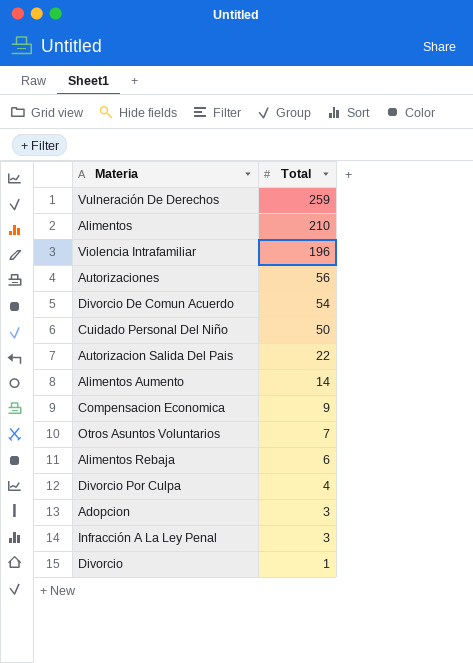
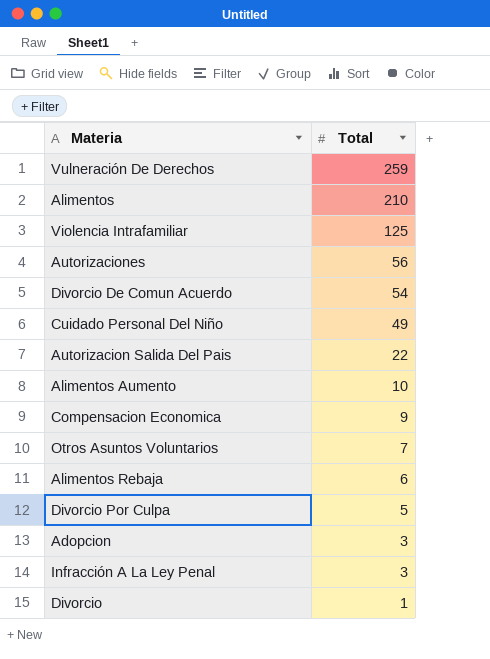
Violencia Intrafamiliar | Total: 196 -> 125
Cuidado Personal Del Niño | Total: 50 -> 49
Alimentos Aumento | Total: 14 -> 10
Divorcio Por Culpa | Total: 4 -> 5

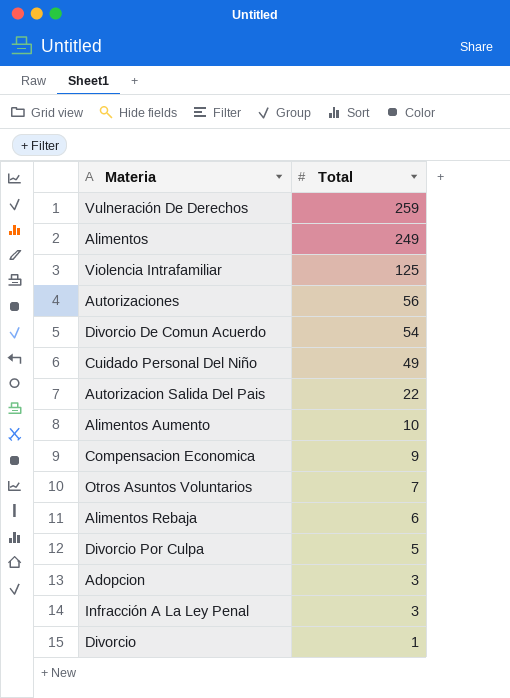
Alimentos | Total: 210 -> 249

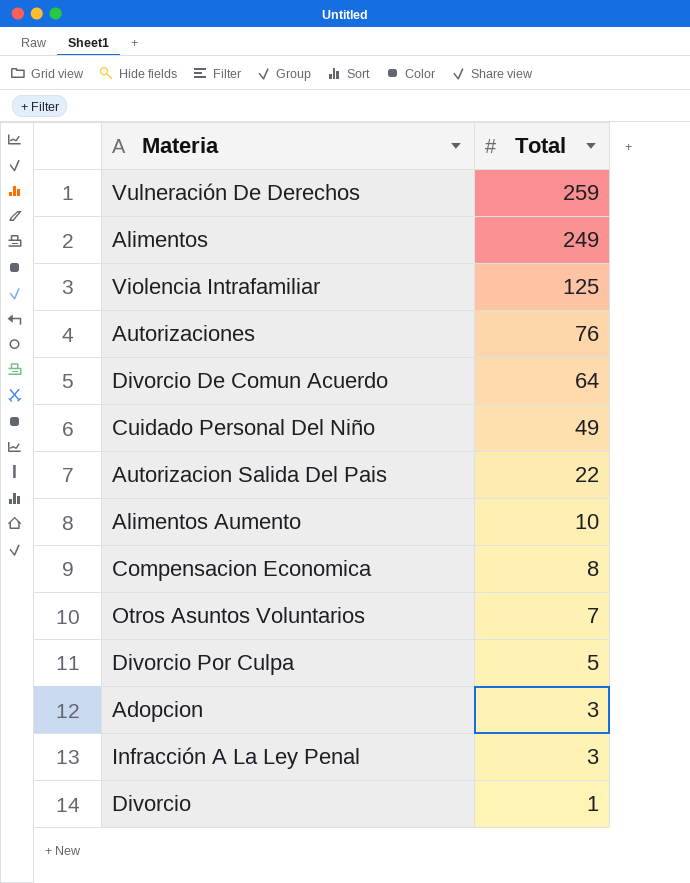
row Alimentos Rebaja: 6 -> none
Autorizaciones | Total: 56 -> 76
Divorcio De Comun Acuerdo | Total: 54 -> 64
Compensacion Economica | Total: 9 -> 8

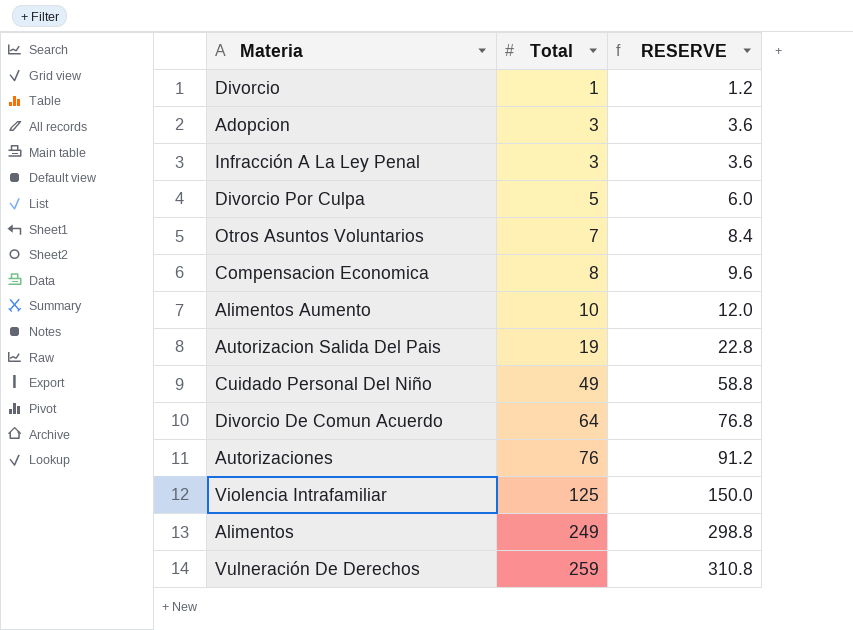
row order: Total descending -> Total ascending
column RESERVE | formula: none -> [Total] * 1.2
Autorizacion Salida Del Pais | Total: 22 -> 19

